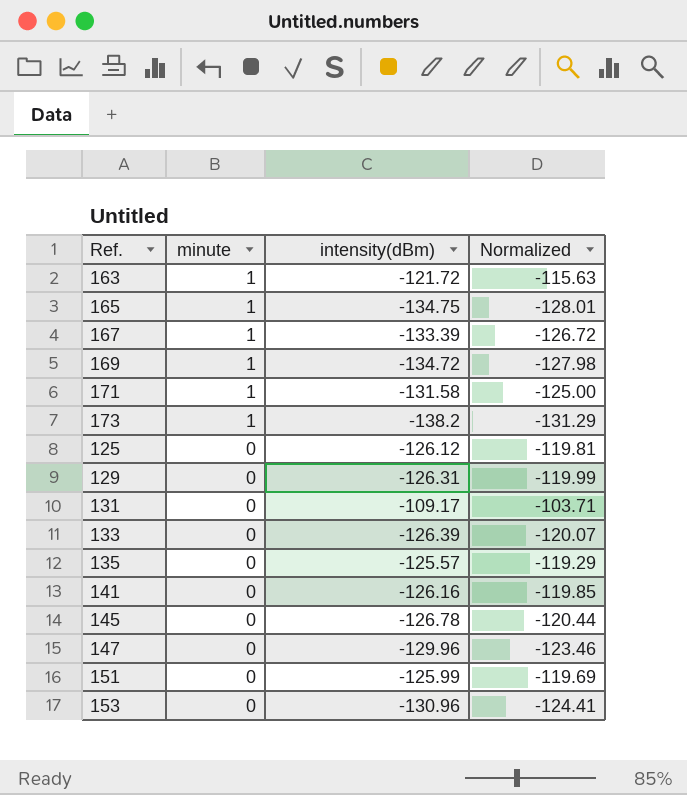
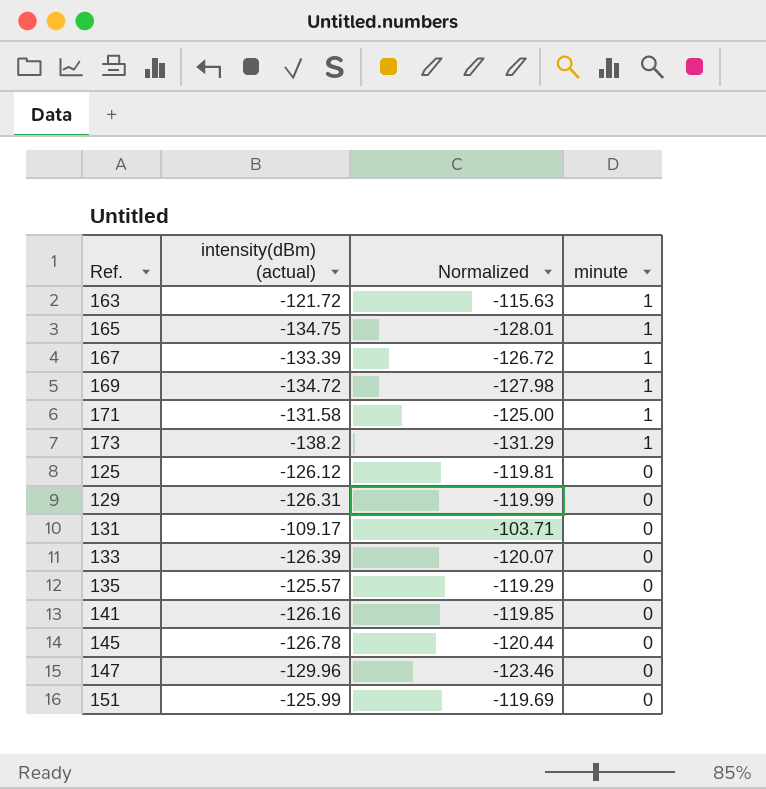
column name: intensity(dBm) -> intensity(dBm) (actual)
column minute | position: 2 -> 4
row 153: 0 | -130.96 | -124.41 -> none

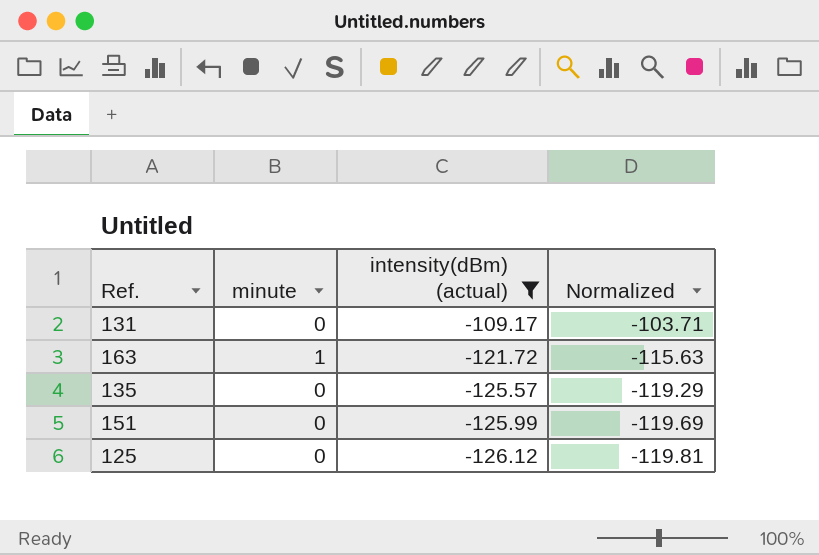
filter: none -> intensity(dBm) (actual) >= -126.12
row order: minute descending -> intensity(dBm) (actual) descending
column minute | position: 4 -> 2

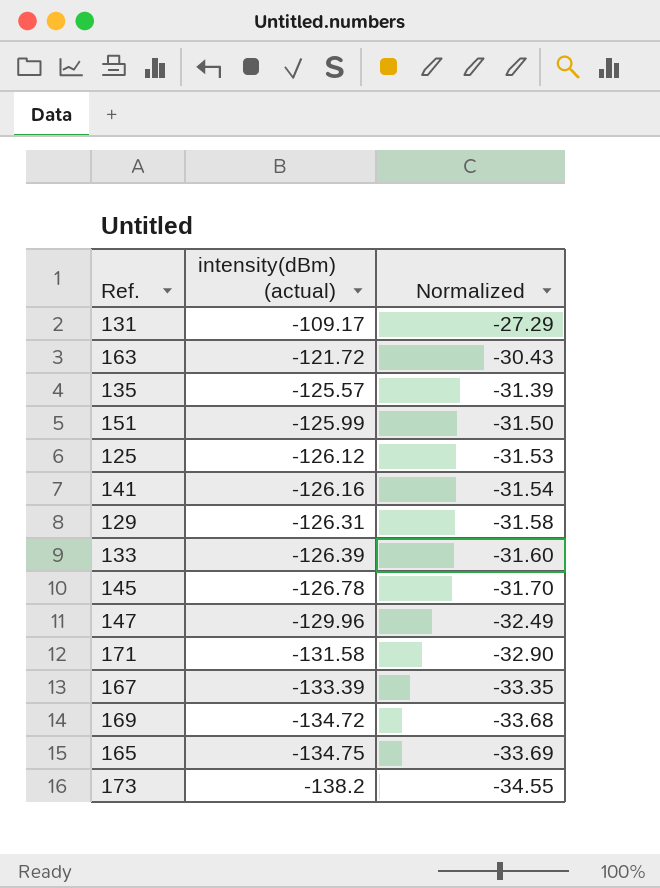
filter: intensity(dBm) (actual) >= -126.12 -> none
column minute | position: 2 -> none
column Normalized | formula: [intensity(dBm) (actual)] * 0.95 -> [intensity(dBm) (actual)] * 0.25

